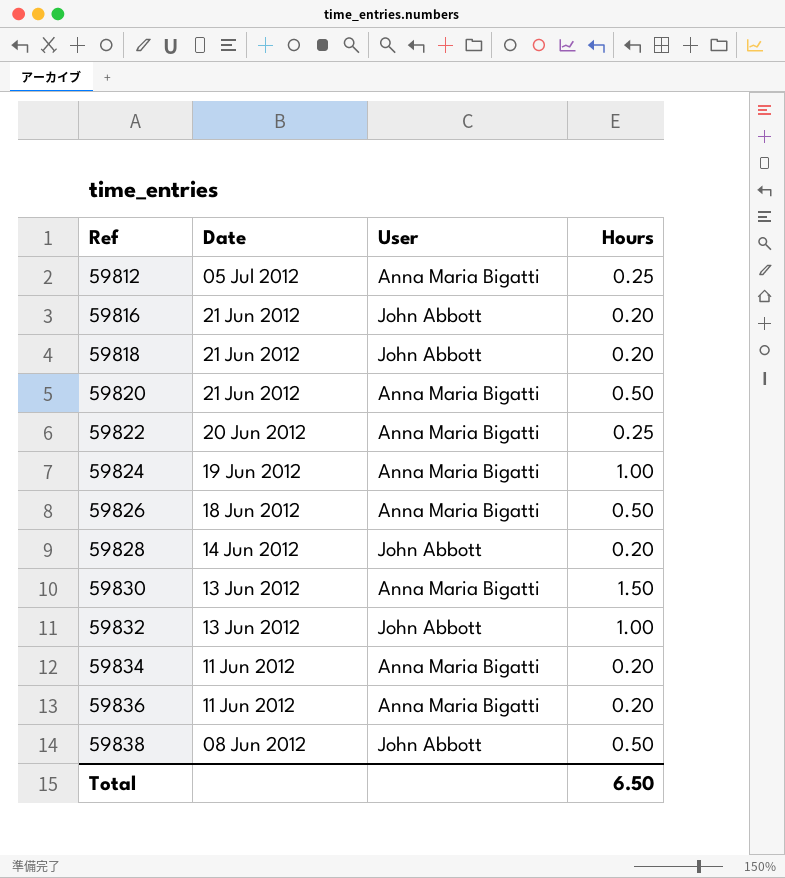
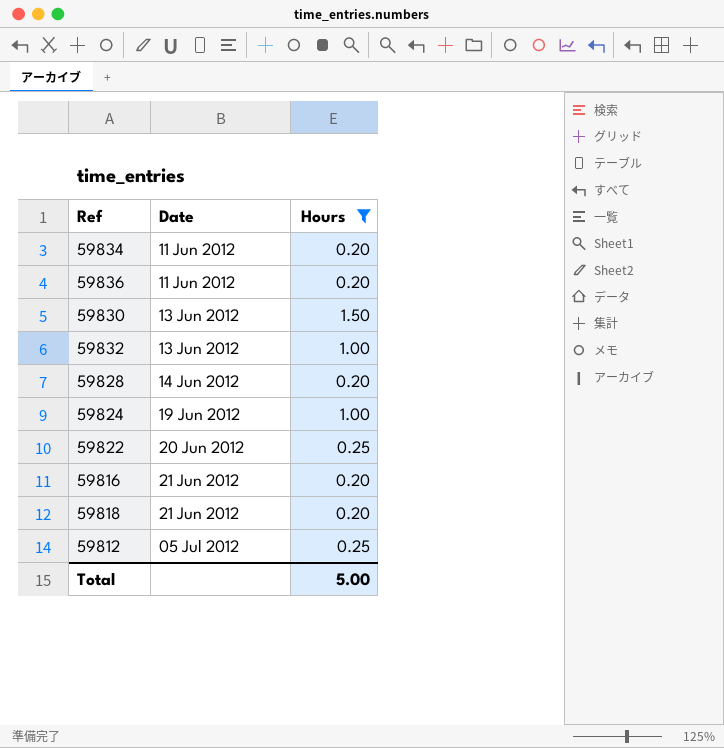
filter: none -> Hours != 0.50
row order: Ref ascending -> Date ascending
column User | position: 3 -> none
Total | Hours: 6.50 -> 5.00

